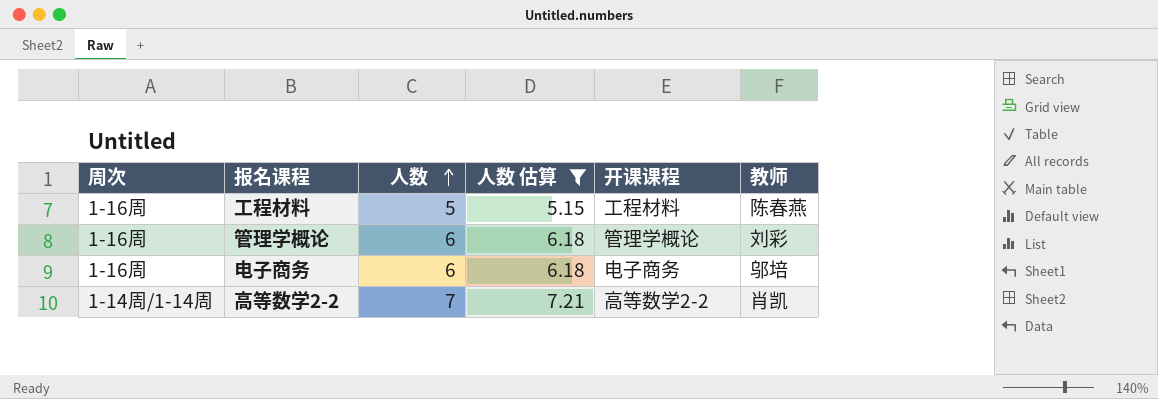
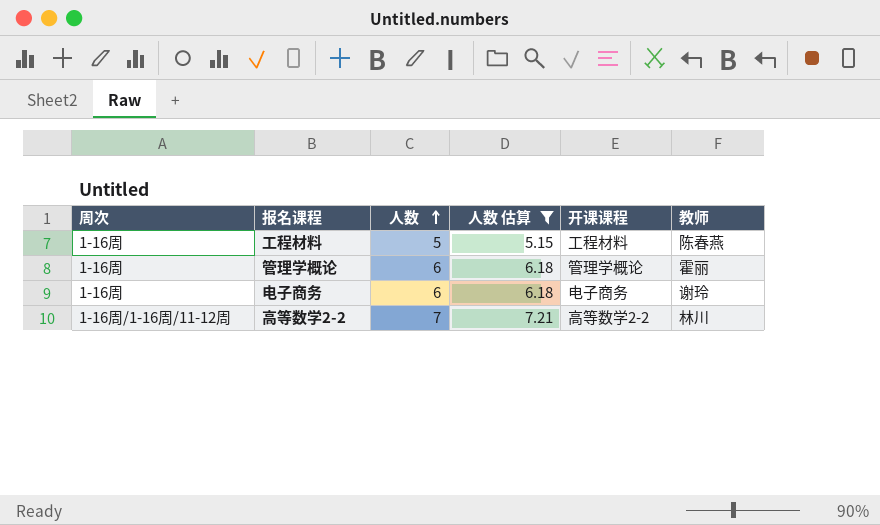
管理学概论 | 教师: 刘彩 -> 霍丽
电子商务 | 教师: 邬培 -> 谢玲
高等数学2-2 | 周次: 1-14周/1-14周 -> 1-16周/1-16周/11-12周
高等数学2-2 | 教师: 肖凯 -> 林川

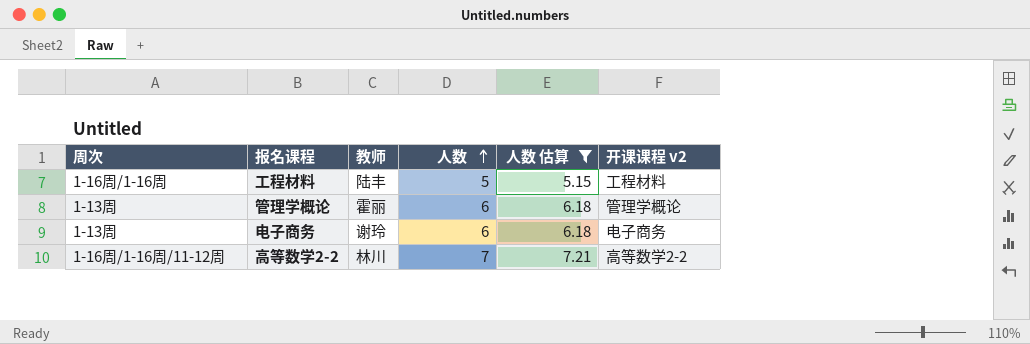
column 教师 | position: 6 -> 3
column name: 开课课程 -> 开课课程 v2
工程材料 | 周次: 1-16周 -> 1-16周/1-16周
工程材料 | 教师: 陈春燕 -> 陆丰
管理学概论 | 周次: 1-16周 -> 1-13周
电子商务 | 周次: 1-16周 -> 1-13周

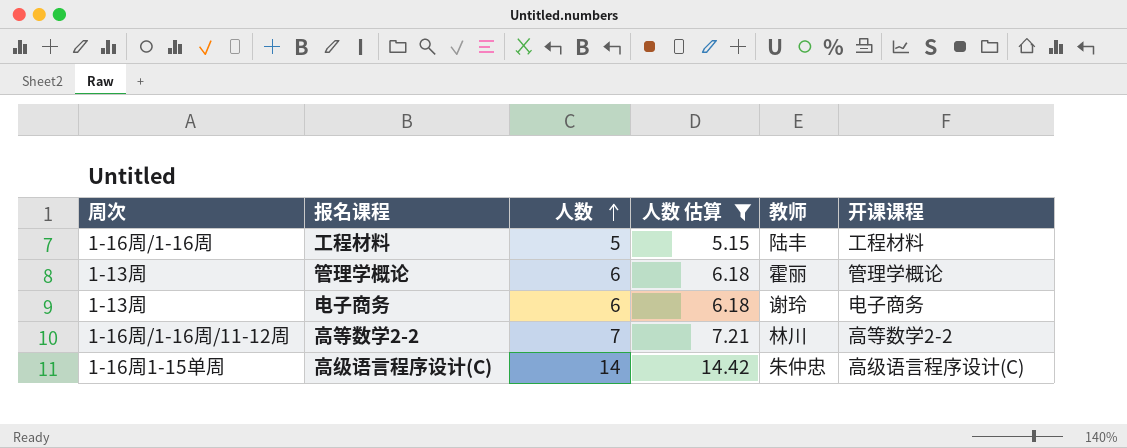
column 教师 | position: 3 -> 5
column name: 开课课程 v2 -> 开课课程
row 高级语言程序设计(C): none -> 1-16周1-15单周 | 14 | 14.42 | 朱仲忠 | 高级语言程序设计(C)

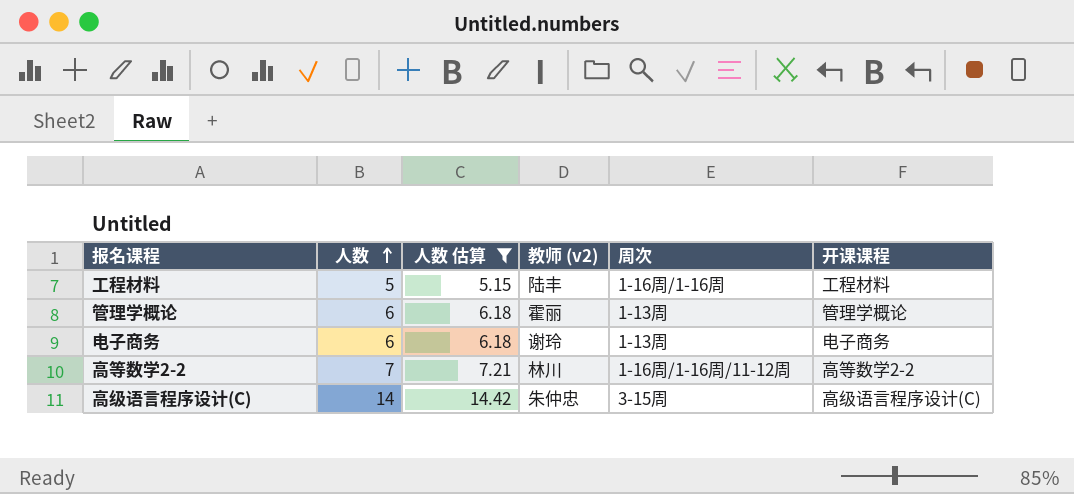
column name: 教师 -> 教师 (v2)
column 周次 | position: 1 -> 5
高级语言程序设计(C) | 周次: 1-16周1-15单周 -> 3-15周

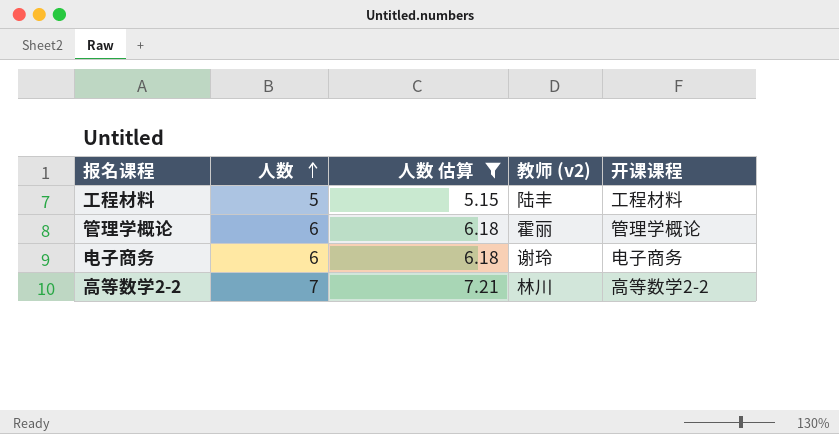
column 周次 | position: 5 -> none
row 高级语言程序设计(C): 14 | 14.42 | 朱仲忠 | 3-15周 | 高级语言程序设计(C) -> none

